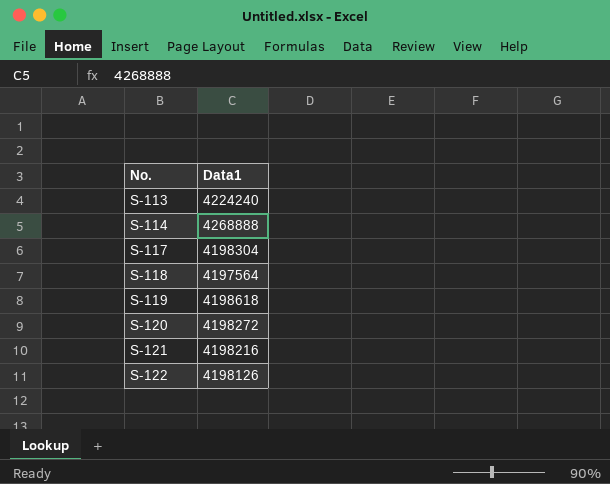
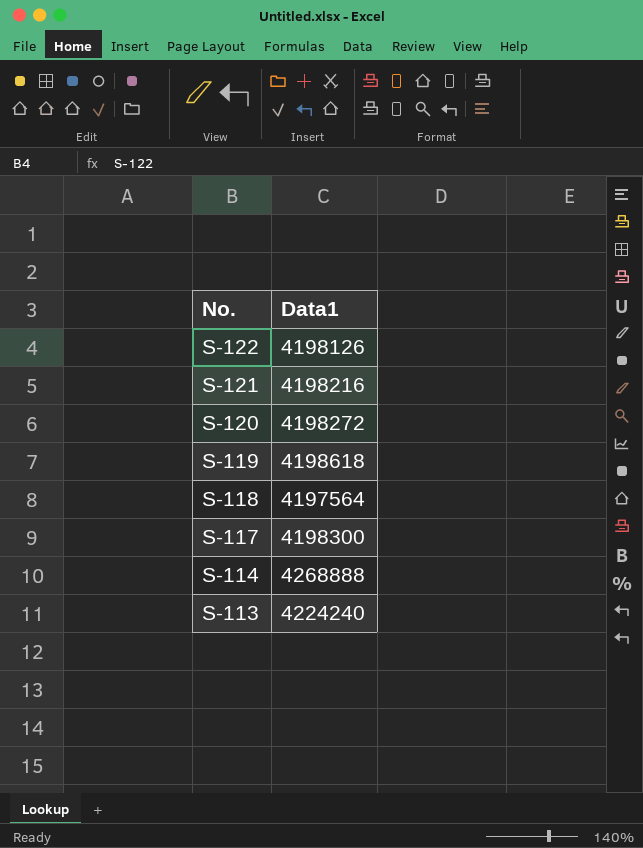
row order: No. ascending -> No. descending
S-117 | Data1: 4198304 -> 4198300

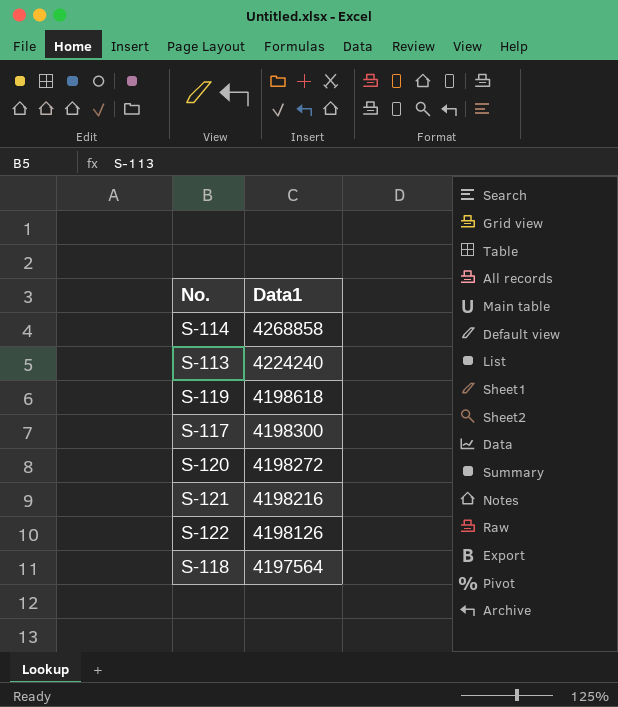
row order: No. descending -> Data1 descending
S-114 | Data1: 4268888 -> 4268858

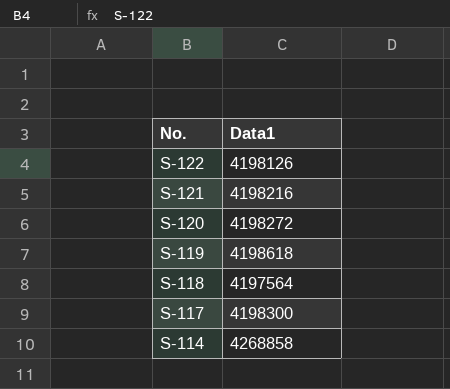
row order: Data1 descending -> No. descending
row S-113: 4224240 -> none

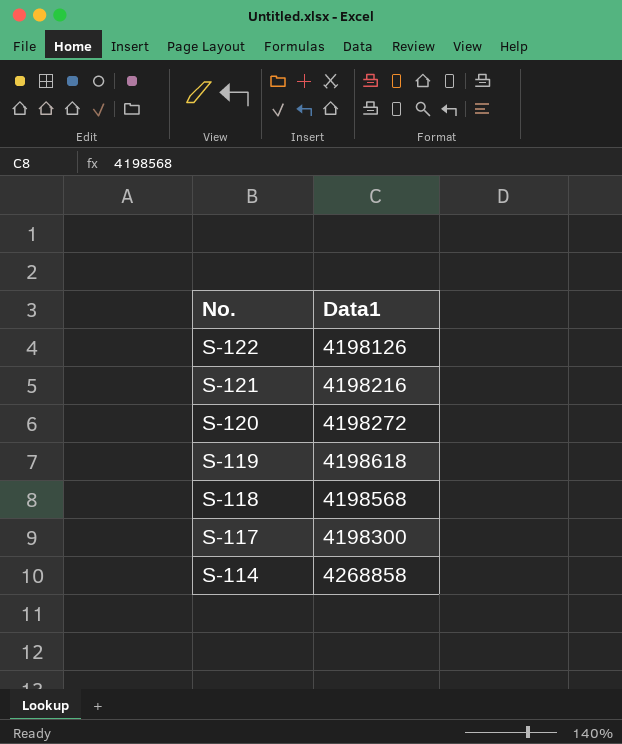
S-118 | Data1: 4197564 -> 4198568

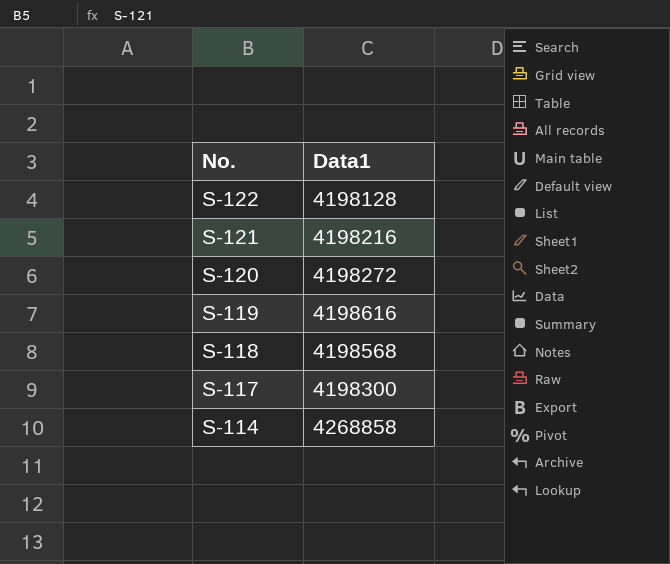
S-122 | Data1: 4198126 -> 4198128
S-119 | Data1: 4198618 -> 4198616

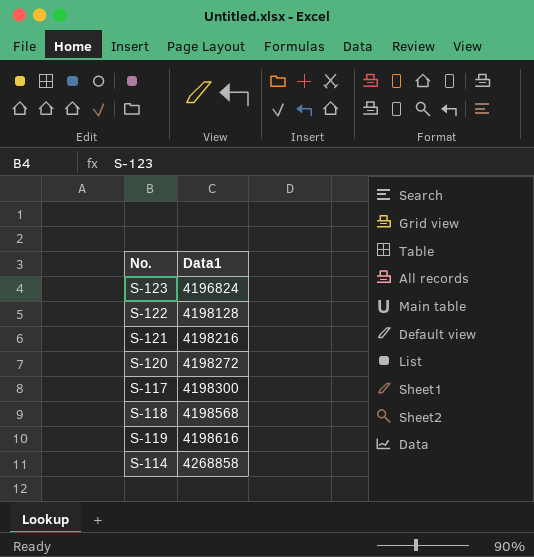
row order: No. descending -> Data1 ascending
row S-123: none -> 4196824

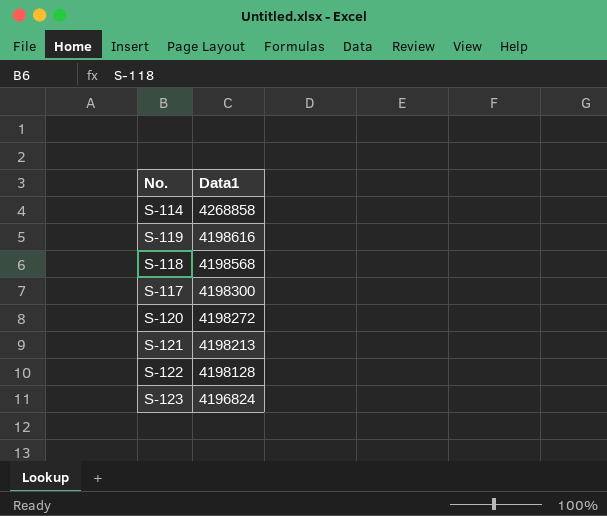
row order: Data1 ascending -> Data1 descending
S-121 | Data1: 4198216 -> 4198213

